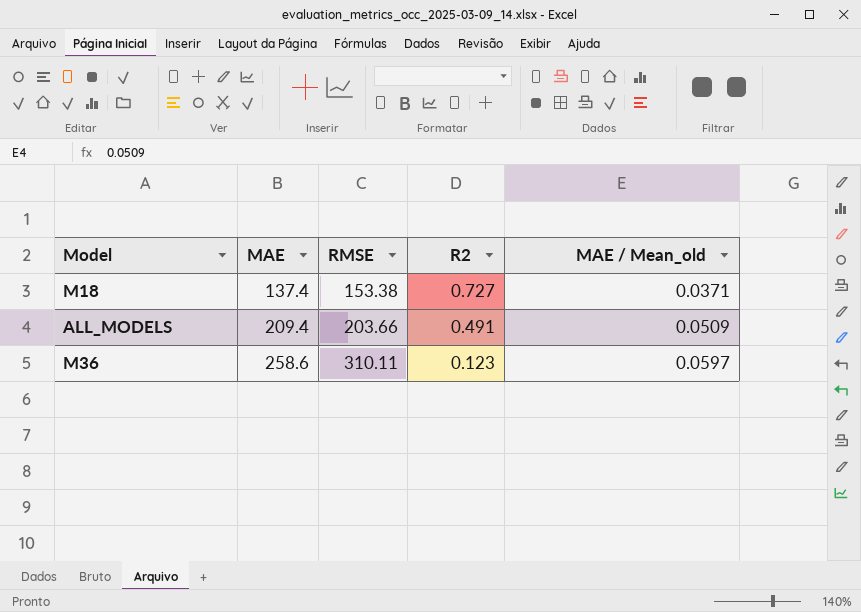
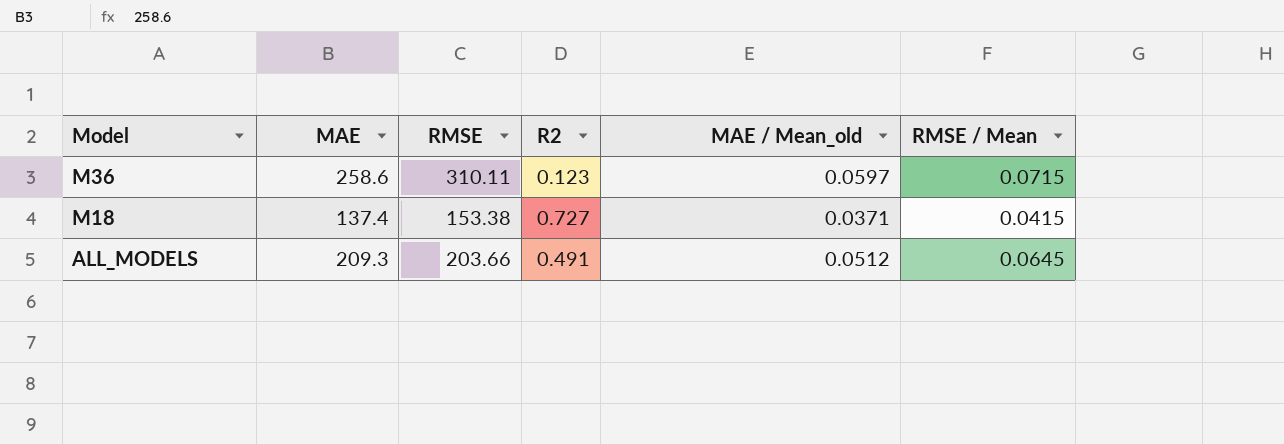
row order: MAE ascending -> Model descending
column RMSE / Mean | position: none -> 6
ALL_MODELS | MAE: 209.4 -> 209.3
ALL_MODELS | MAE / Mean_old: 0.0509 -> 0.0512

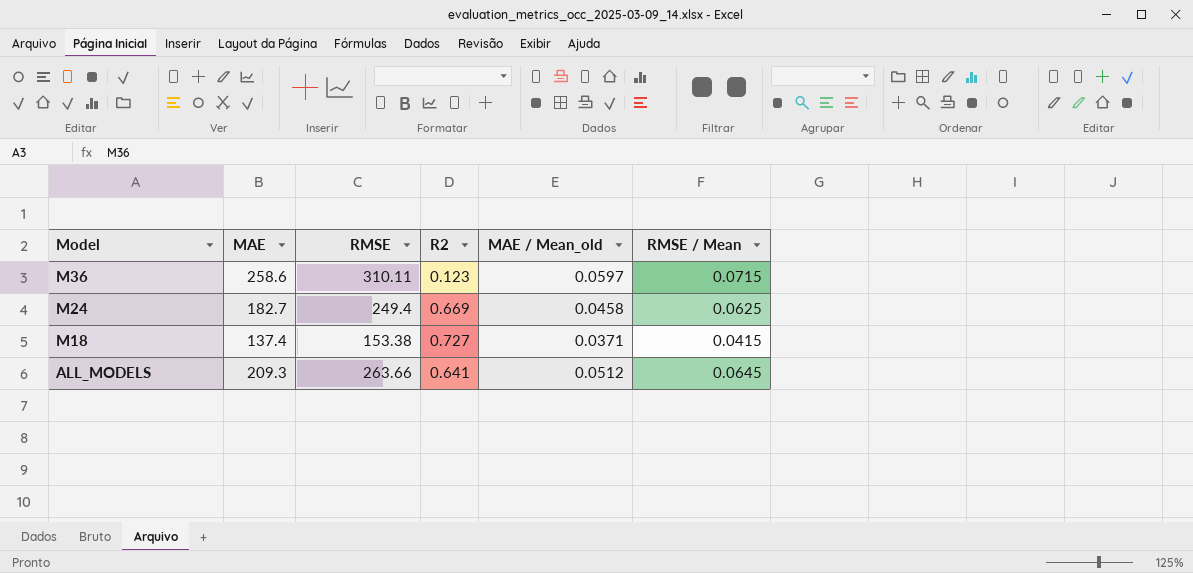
row M24: none -> 182.7 | 249.4 | 0.669 | 0.0458 | 0.0625
ALL_MODELS | RMSE: 203.66 -> 263.66
ALL_MODELS | R2: 0.491 -> 0.641

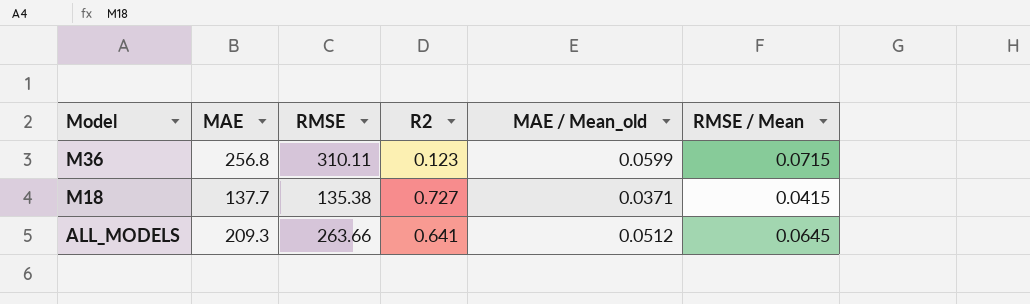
row M24: 182.7 | 249.4 | 0.669 | 0.0458 | 0.0625 -> none
M36 | MAE: 258.6 -> 256.8
M36 | MAE / Mean_old: 0.0597 -> 0.0599
M18 | MAE: 137.4 -> 137.7
M18 | RMSE: 153.38 -> 135.38

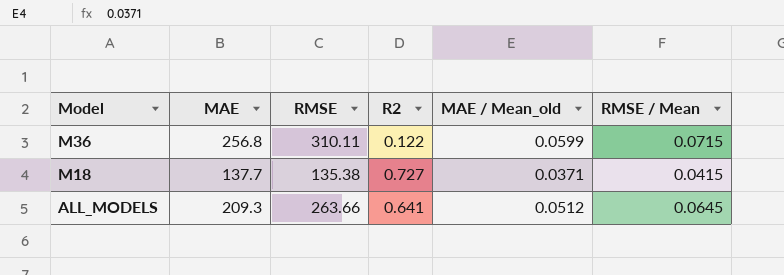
M36 | R2: 0.123 -> 0.122

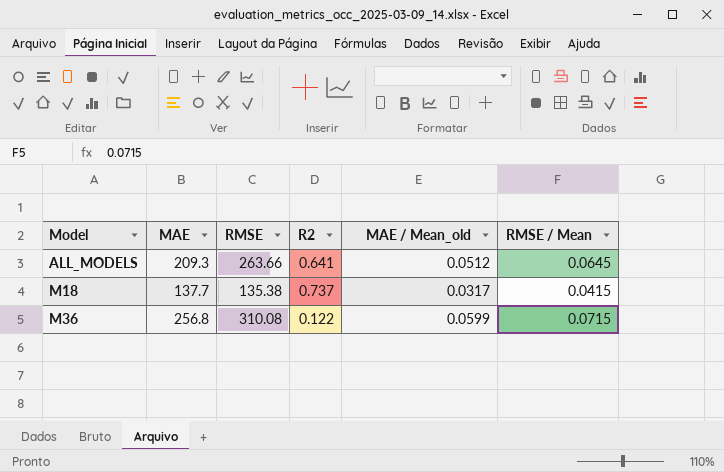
row order: Model descending -> Model ascending
M18 | R2: 0.727 -> 0.737
M18 | MAE / Mean_old: 0.0371 -> 0.0317
M36 | RMSE: 310.11 -> 310.08

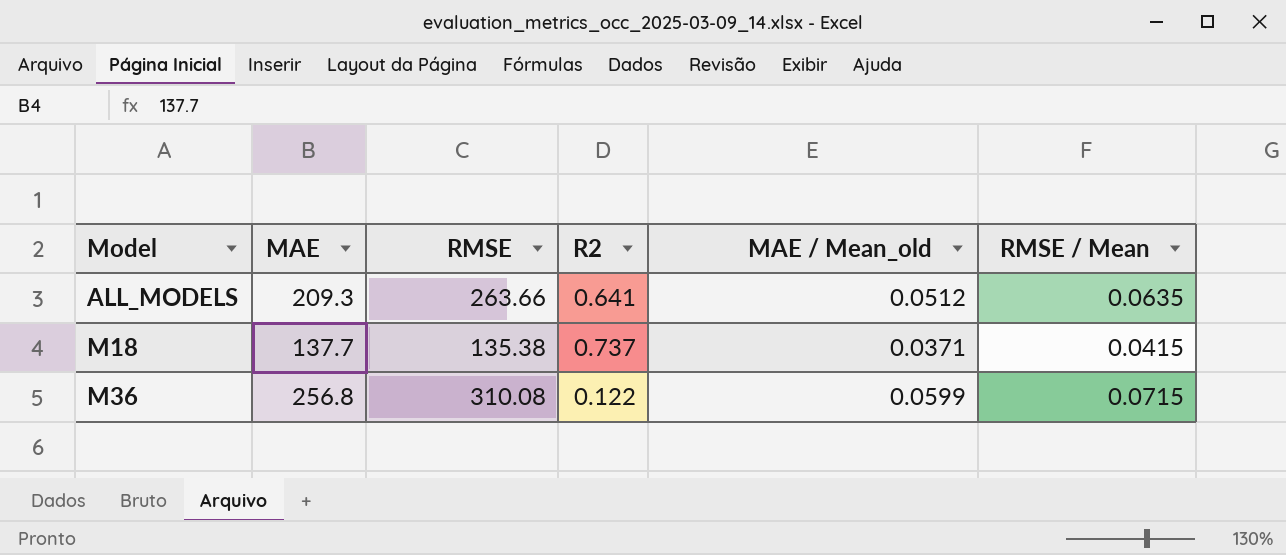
ALL_MODELS | RMSE / Mean: 0.0645 -> 0.0635
M18 | MAE / Mean_old: 0.0317 -> 0.0371

